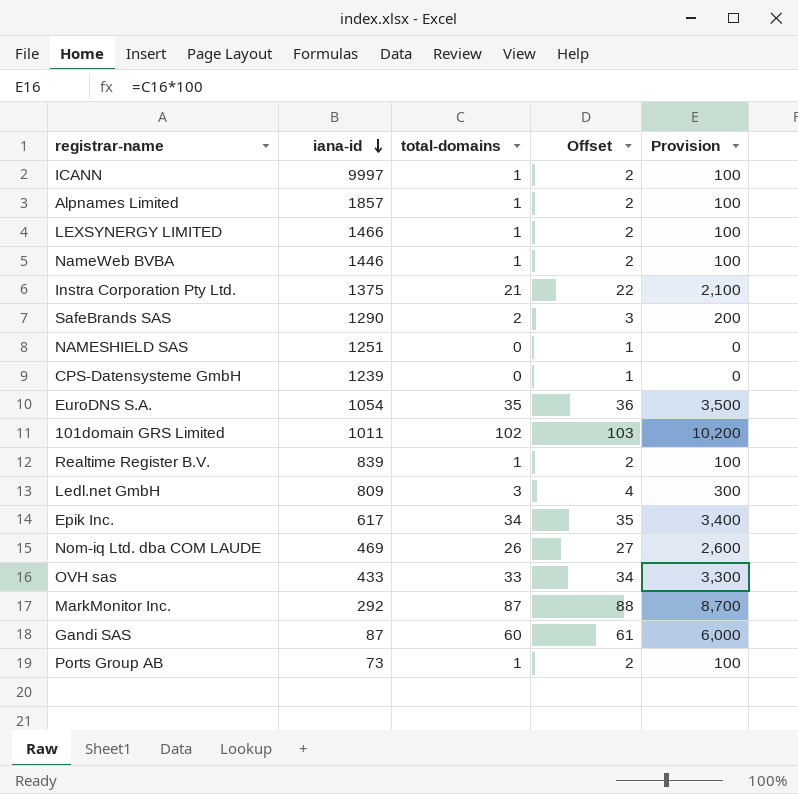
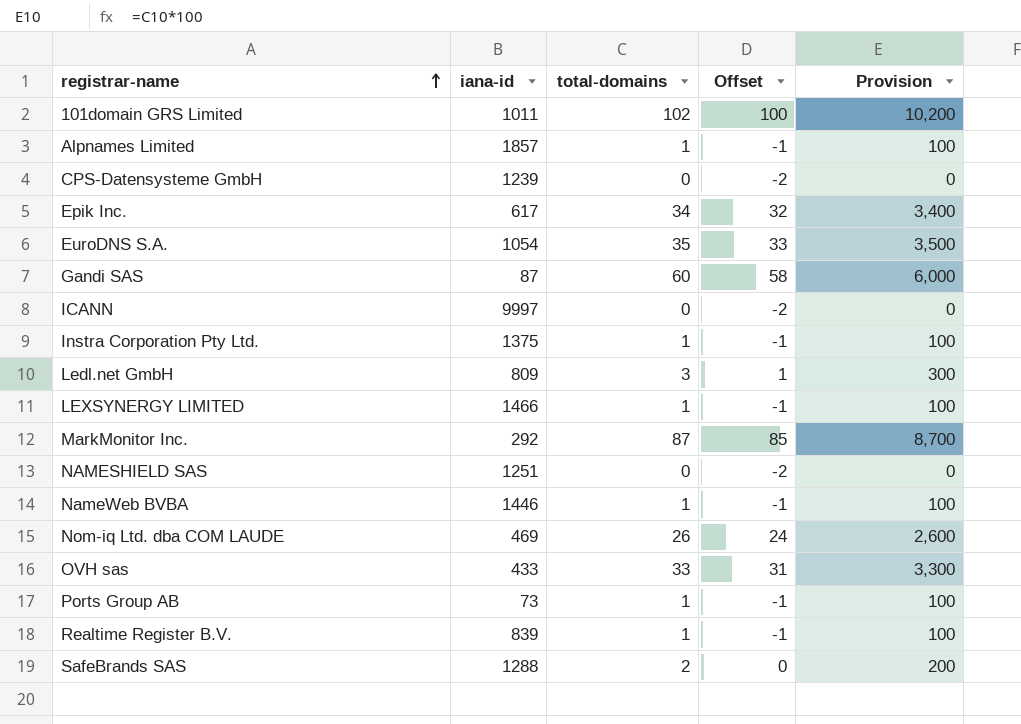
row order: iana-id descending -> registrar-name ascending
column Offset | formula: [total-domains] + 1 -> [total-domains] - 2
ICANN | total-domains: 1 -> 0
ICANN | Provision: 100 -> 0
Instra Corporation Pty Ltd. | total-domains: 21 -> 1
Instra Corporation Pty Ltd. | Provision: 2,100 -> 100
SafeBrands SAS | iana-id: 1290 -> 1288

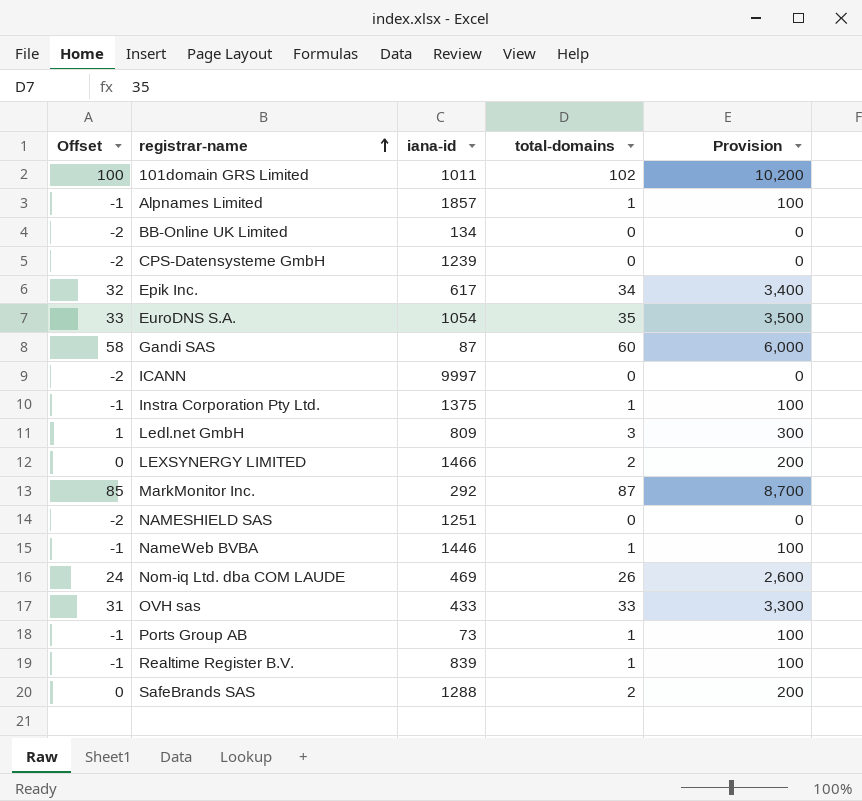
column Offset | position: 4 -> 1
row BB-Online UK Limited: none -> -2 | 134 | 0 | 0
LEXSYNERGY LIMITED | Offset: -1 -> 0
LEXSYNERGY LIMITED | total-domains: 1 -> 2
LEXSYNERGY LIMITED | Provision: 100 -> 200

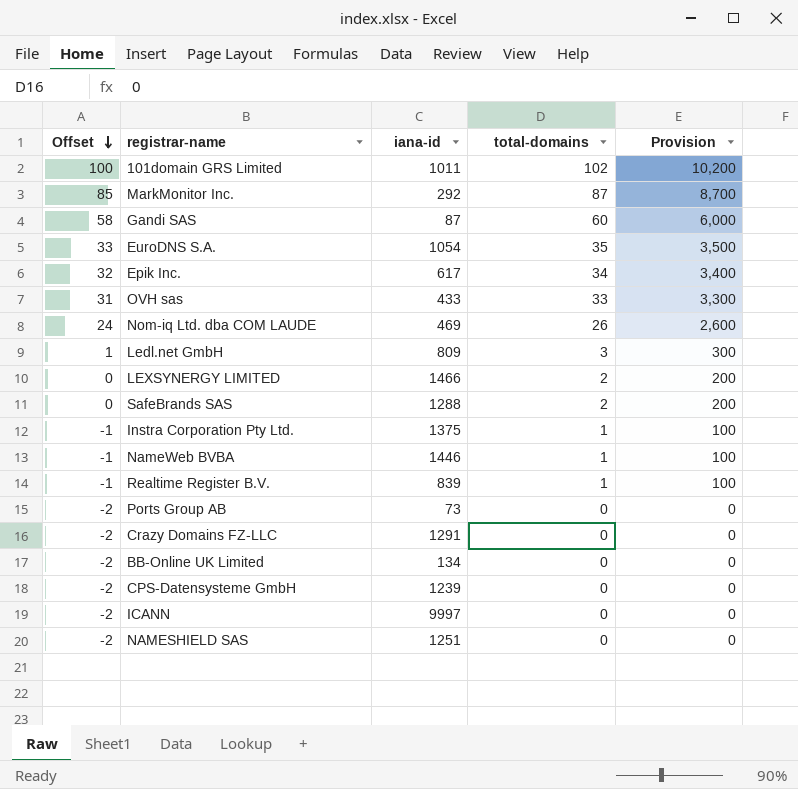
row order: registrar-name ascending -> Offset descending
row Alpnames Limited: -1 | 1857 | 1 | 100 -> none
Ports Group AB | Offset: -1 -> -2
Ports Group AB | total-domains: 1 -> 0
Ports Group AB | Provision: 100 -> 0
row Crazy Domains FZ-LLC: none -> -2 | 1291 | 0 | 0

